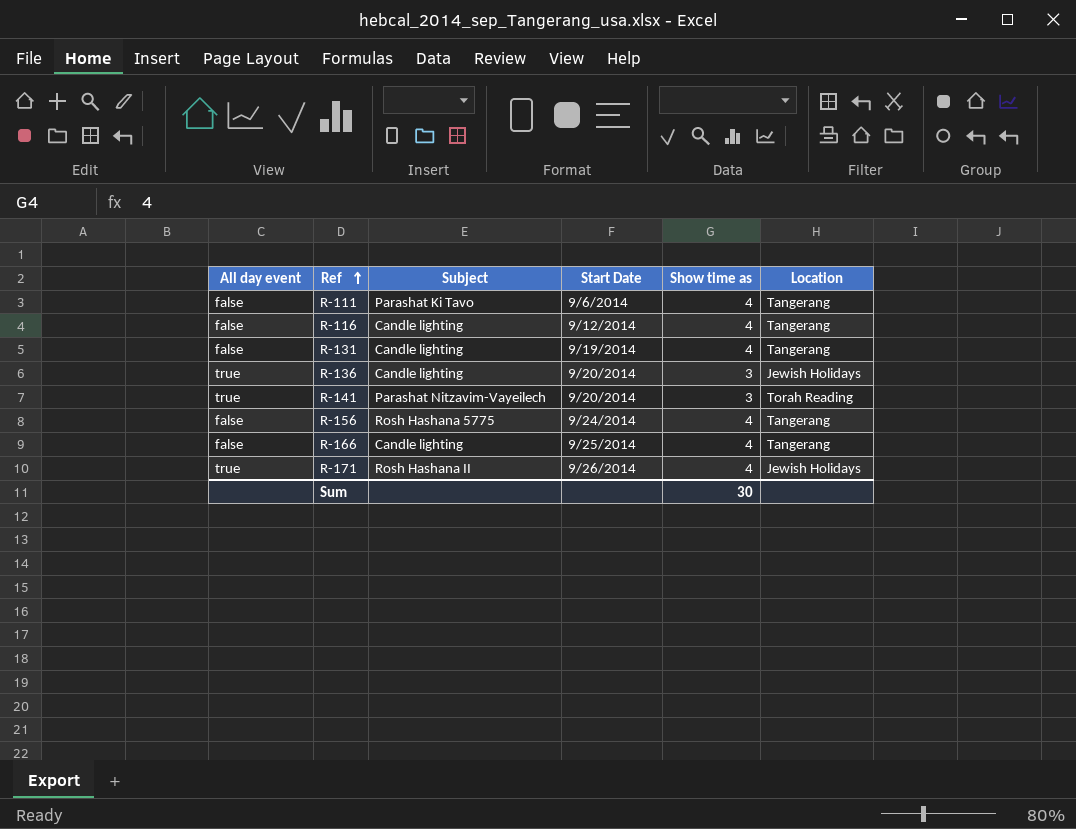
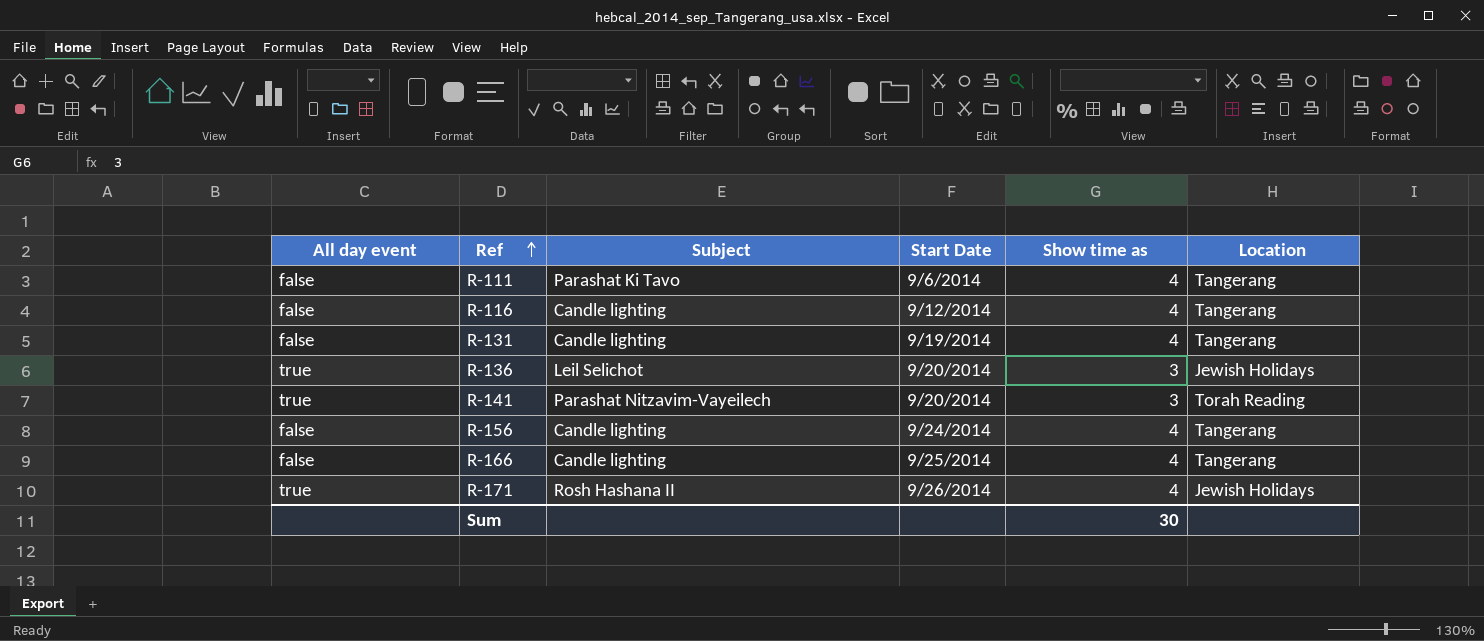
R-136 | Subject: Candle lighting -> Leil Selichot
R-156 | Subject: Rosh Hashana 5775 -> Candle lighting

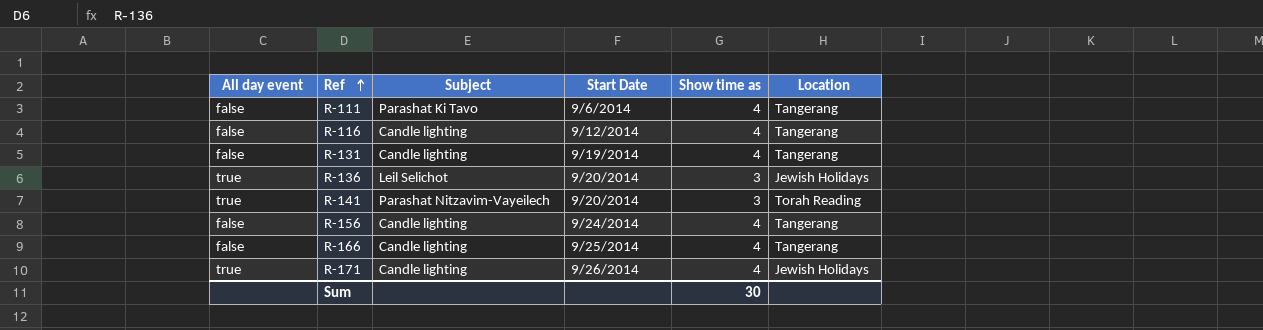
R-171 | Subject: Rosh Hashana II -> Candle lighting

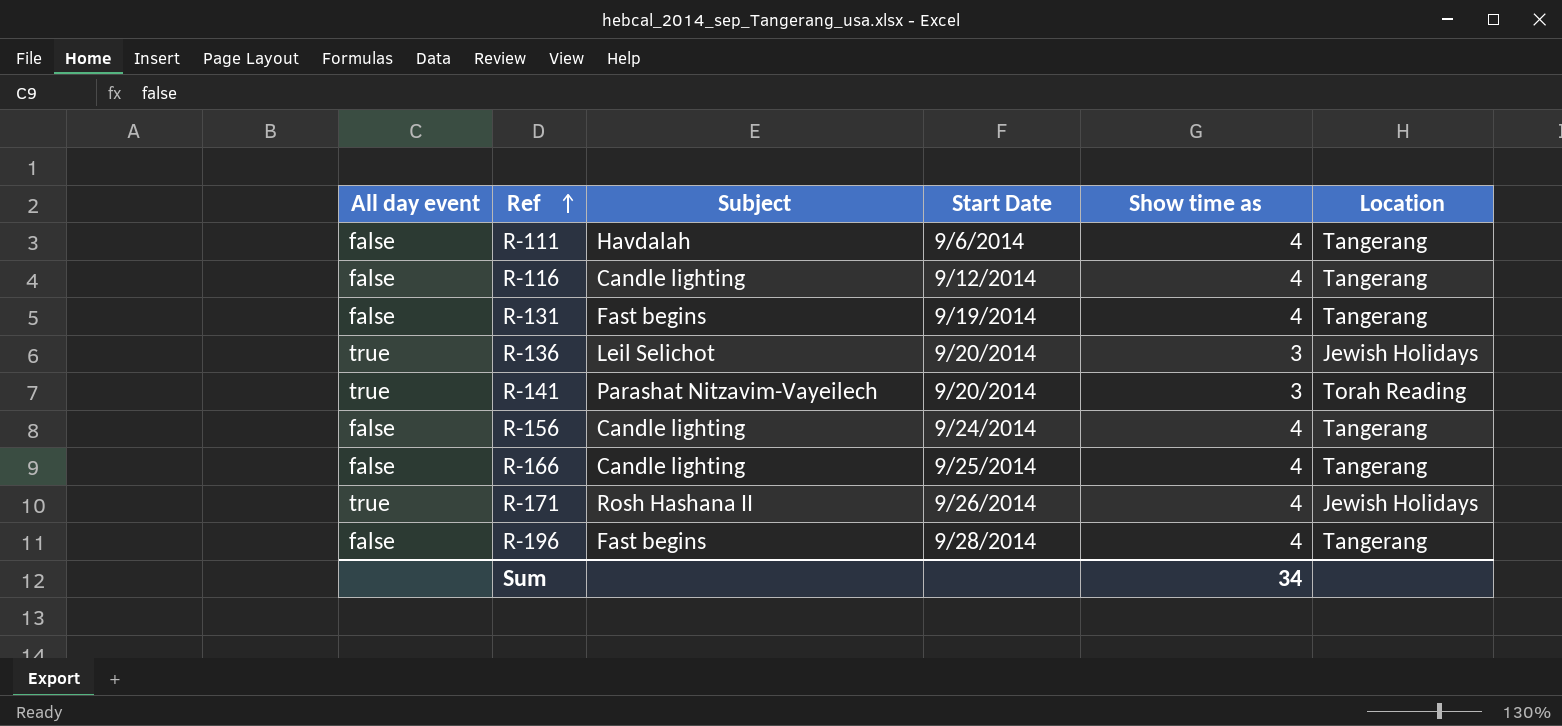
R-111 | Subject: Parashat Ki Tavo -> Havdalah
R-131 | Subject: Candle lighting -> Fast begins
R-171 | Subject: Candle lighting -> Rosh Hashana II
row R-196: none -> false | Fast begins | 9/28/2014 | 4 | Tangerang
Sum | Show time as: 30 -> 34

